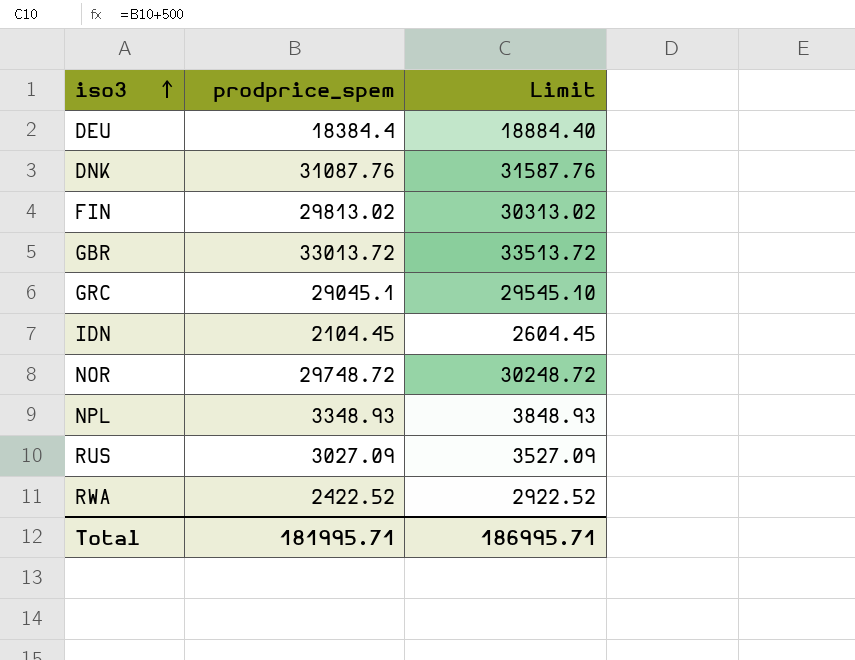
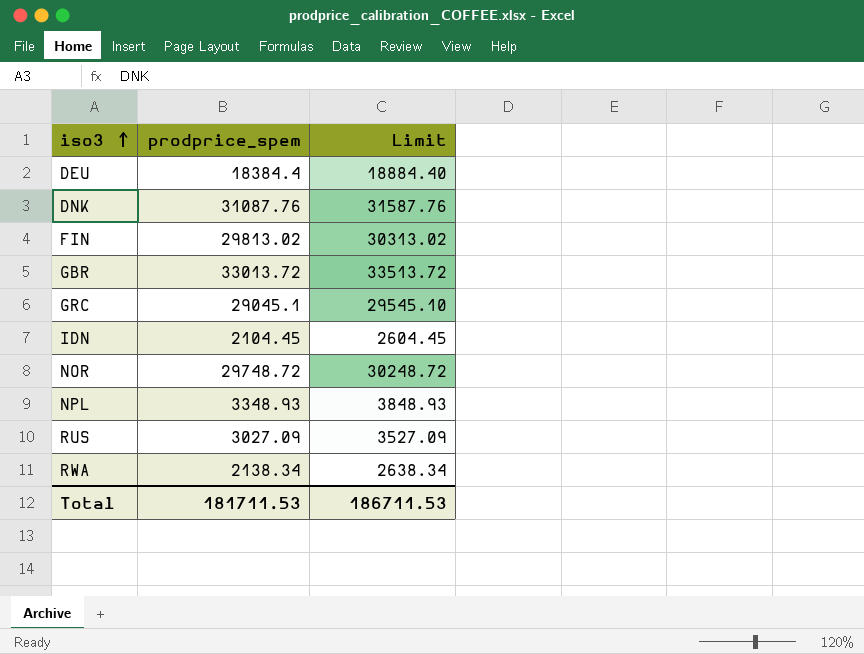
RWA | prodprice_spem: 2422.52 -> 2138.34
RWA | Limit: 2922.52 -> 2638.34
Total | prodprice_spem: 181995.71 -> 181711.53
Total | Limit: 186995.71 -> 186711.53

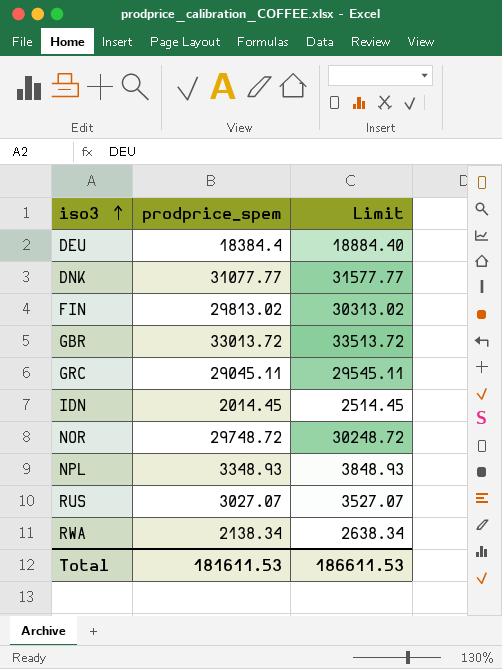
DNK | prodprice_spem: 31087.76 -> 31077.77
DNK | Limit: 31587.76 -> 31577.77
GRC | prodprice_spem: 29045.1 -> 29045.11
GRC | Limit: 29545.10 -> 29545.11
IDN | prodprice_spem: 2104.45 -> 2014.45
IDN | Limit: 2604.45 -> 2514.45
RUS | prodprice_spem: 3027.09 -> 3027.07
RUS | Limit: 3527.09 -> 3527.07
Total | prodprice_spem: 181711.53 -> 181611.53
Total | Limit: 186711.53 -> 186611.53

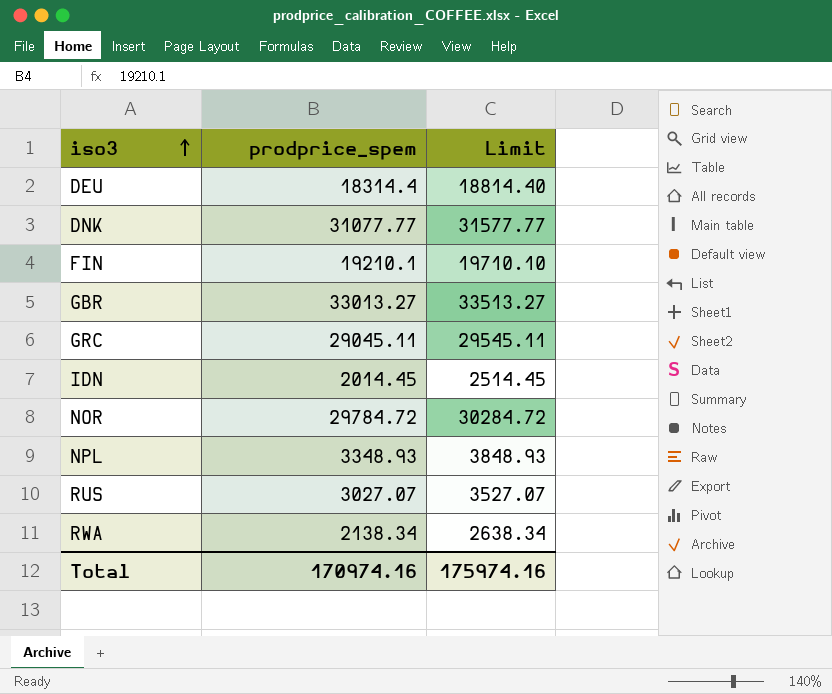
DEU | prodprice_spem: 18384.4 -> 18314.4
DEU | Limit: 18884.40 -> 18814.40
FIN | prodprice_spem: 29813.02 -> 19210.1
FIN | Limit: 30313.02 -> 19710.10
GBR | prodprice_spem: 33013.72 -> 33013.27
GBR | Limit: 33513.72 -> 33513.27
NOR | prodprice_spem: 29748.72 -> 29784.72
NOR | Limit: 30248.72 -> 30284.72
Total | prodprice_spem: 181611.53 -> 170974.16
Total | Limit: 186611.53 -> 175974.16

